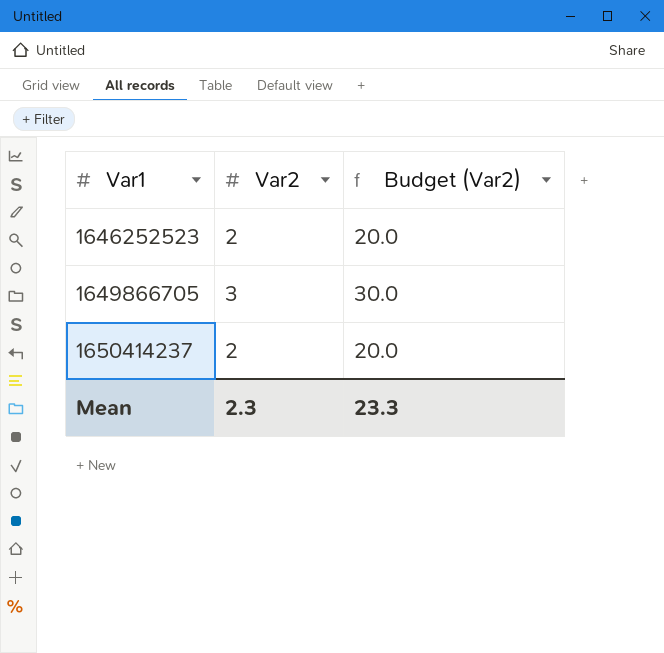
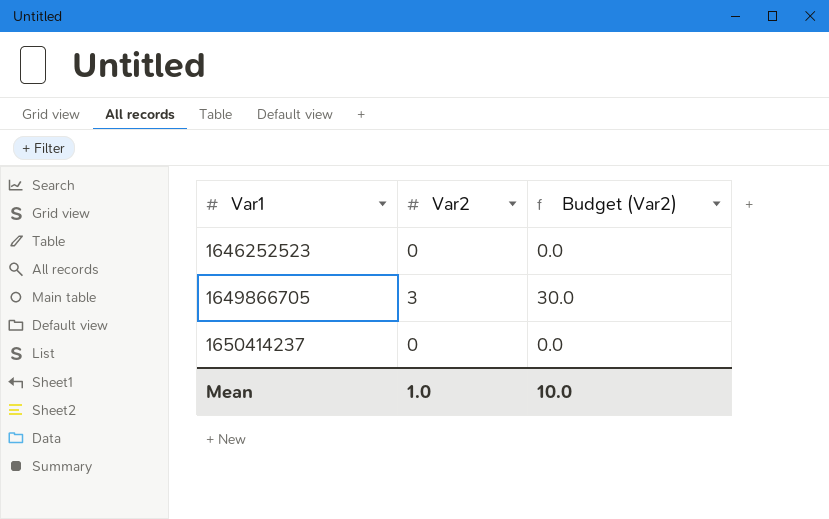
1646252523 | Var2: 2 -> 0
1646252523 | Budget (Var2): 20.0 -> 0.0
1650414237 | Var2: 2 -> 0
1650414237 | Budget (Var2): 20.0 -> 0.0
Mean | Var2: 2.3 -> 1.0
Mean | Budget (Var2): 23.3 -> 10.0

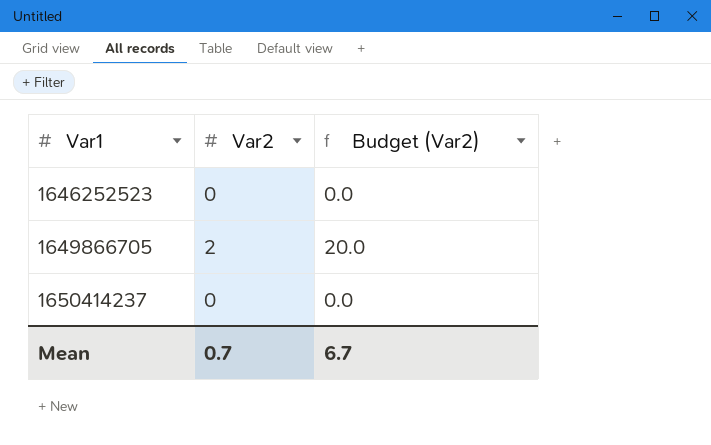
1649866705 | Var2: 3 -> 2
1649866705 | Budget (Var2): 30.0 -> 20.0
Mean | Var2: 1.0 -> 0.7
Mean | Budget (Var2): 10.0 -> 6.7

